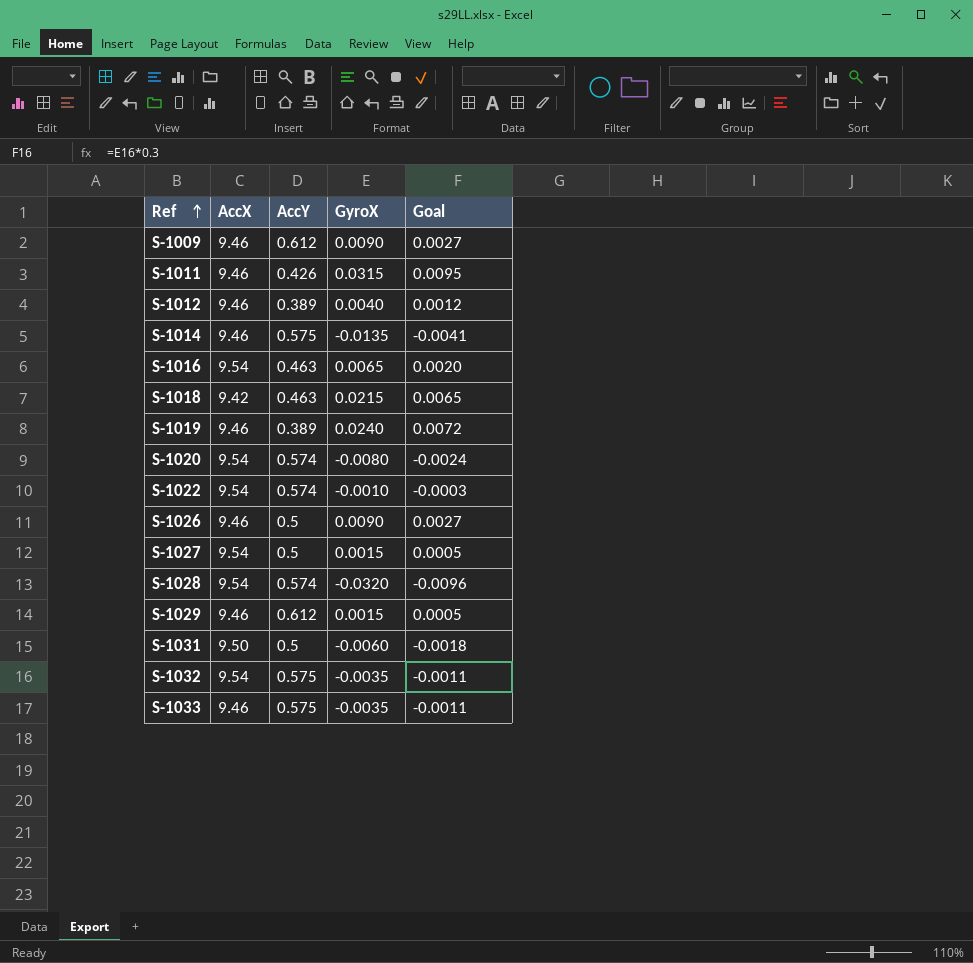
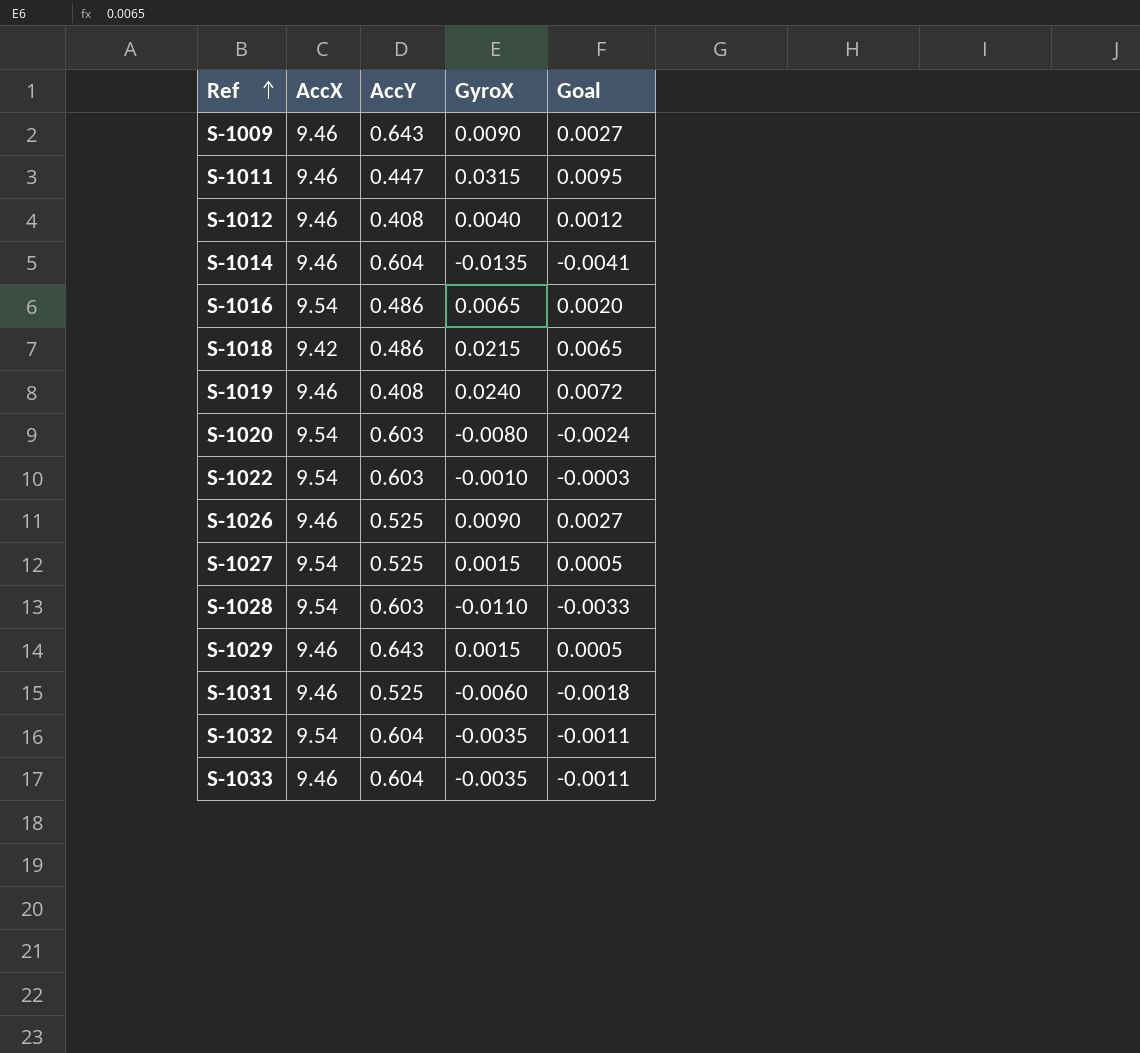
S-1009 | AccY: 0.612 -> 0.643
S-1011 | AccY: 0.426 -> 0.447
S-1012 | AccY: 0.389 -> 0.408
S-1014 | AccY: 0.575 -> 0.604
S-1016 | AccY: 0.463 -> 0.486
S-1018 | AccY: 0.463 -> 0.486
S-1019 | AccY: 0.389 -> 0.408
S-1020 | AccY: 0.574 -> 0.603
S-1022 | AccY: 0.574 -> 0.603
S-1026 | AccY: 0.5 -> 0.525
S-1027 | AccY: 0.5 -> 0.525
S-1028 | AccY: 0.574 -> 0.603
S-1028 | GyroX: -0.0320 -> -0.0110
S-1028 | Goal: -0.0096 -> -0.0033
S-1029 | AccY: 0.612 -> 0.643
S-1031 | AccX: 9.50 -> 9.46
S-1031 | AccY: 0.5 -> 0.525
S-1032 | AccY: 0.575 -> 0.604
S-1033 | AccY: 0.575 -> 0.604

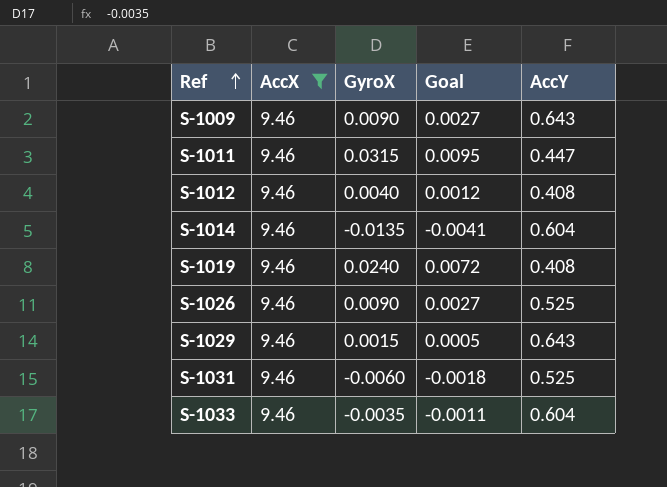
filter: none -> AccX = 9.46
column AccY | position: 3 -> 5

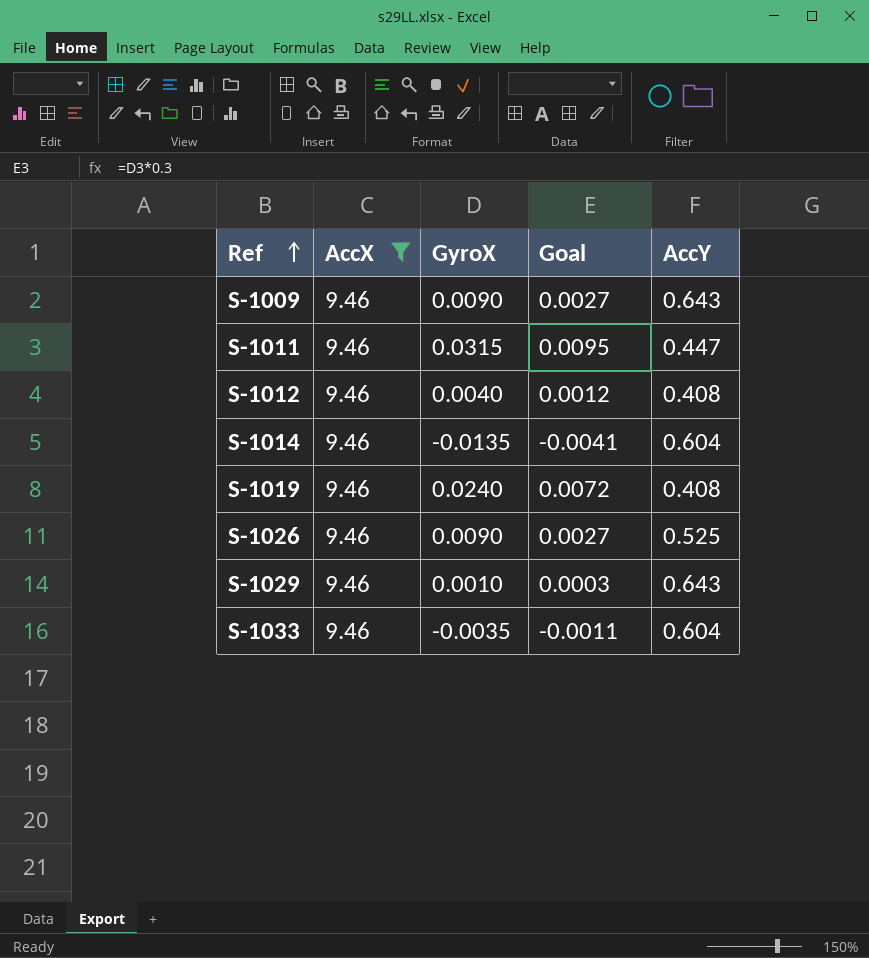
row S-1031: 9.46 | -0.0060 | -0.0018 | 0.525 -> none
S-1029 | GyroX: 0.0015 -> 0.0010
S-1029 | Goal: 0.0005 -> 0.0003

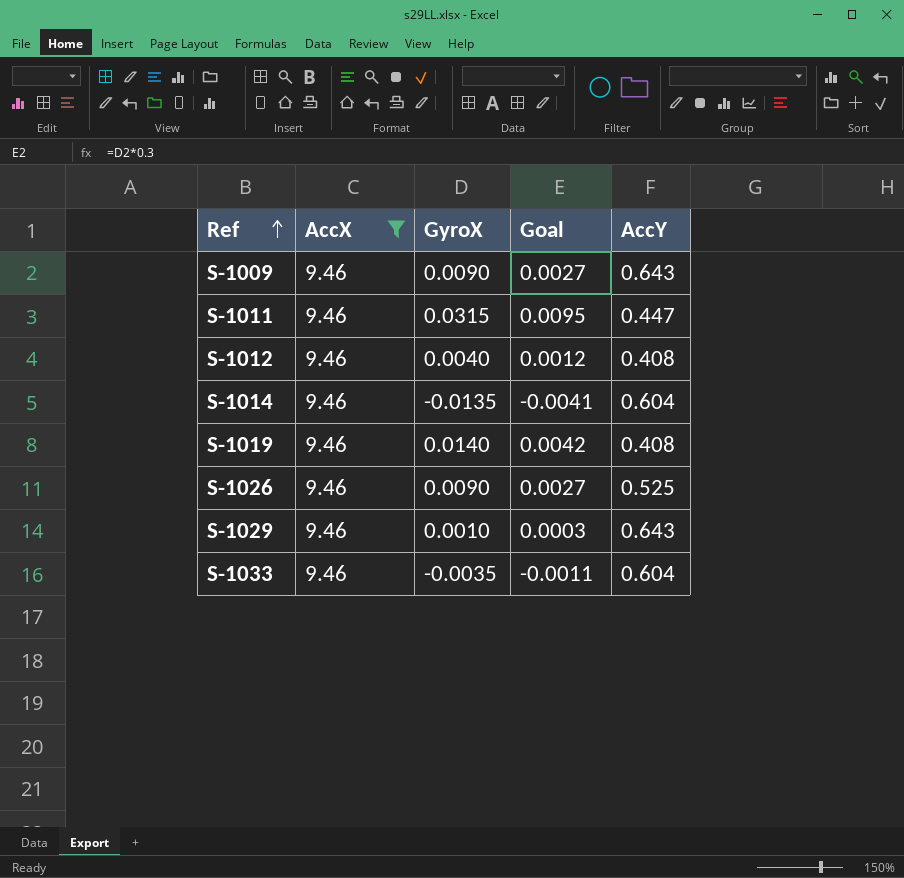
S-1019 | GyroX: 0.0240 -> 0.0140
S-1019 | Goal: 0.0072 -> 0.0042

